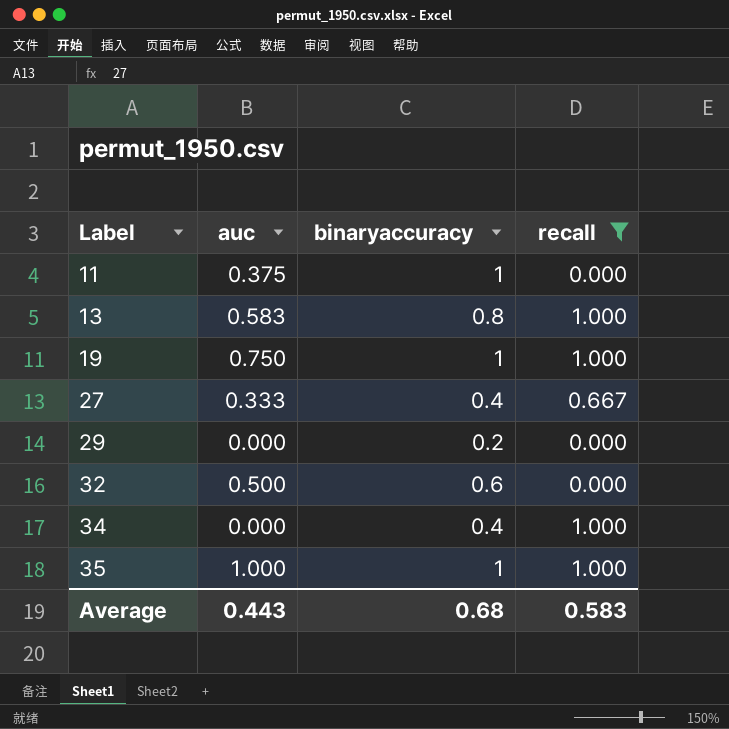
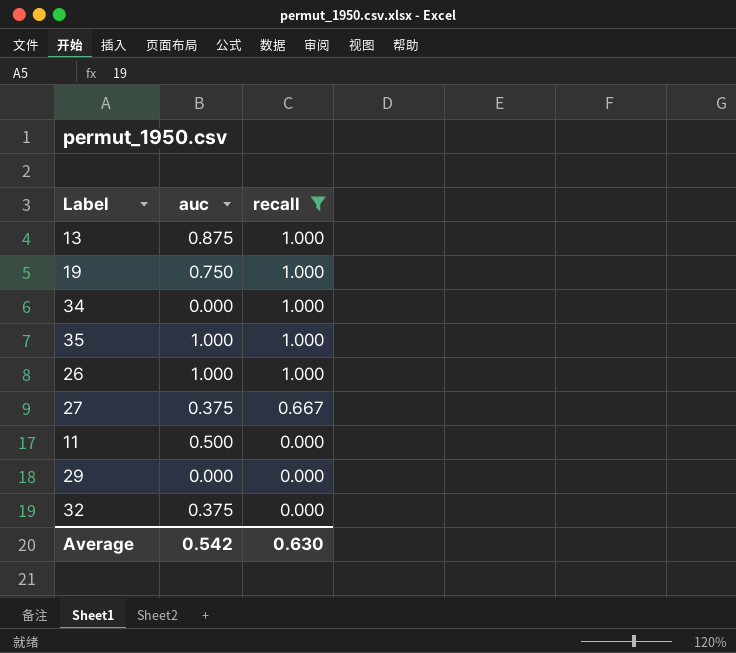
row order: Label ascending -> recall descending
column binaryaccuracy | position: 3 -> none
13 | auc: 0.583 -> 0.875
row 26: none -> 1.000 | 1.000
27 | auc: 0.333 -> 0.375
11 | auc: 0.375 -> 0.500
32 | auc: 0.500 -> 0.375
Average | auc: 0.443 -> 0.542
Average | recall: 0.583 -> 0.630

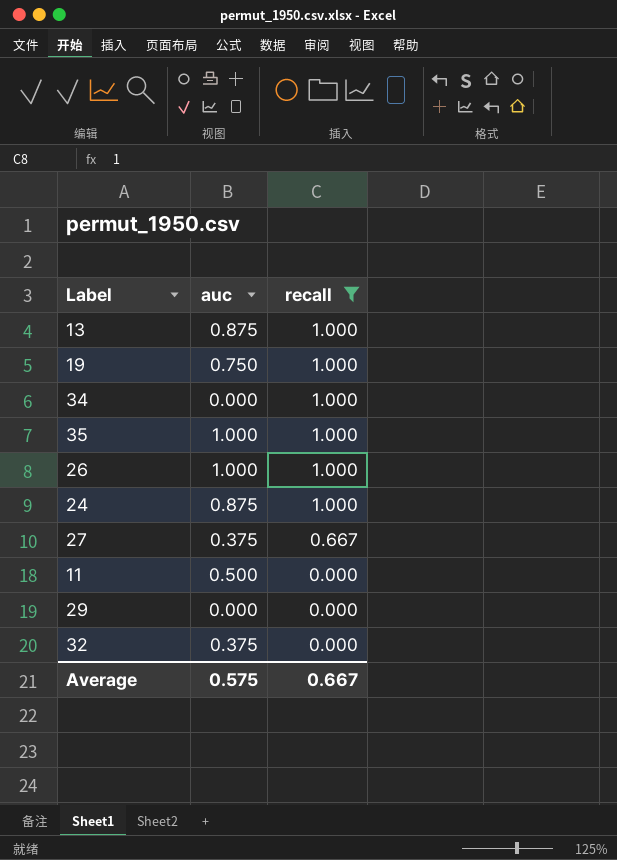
row 24: none -> 0.875 | 1.000
Average | auc: 0.542 -> 0.575
Average | recall: 0.630 -> 0.667

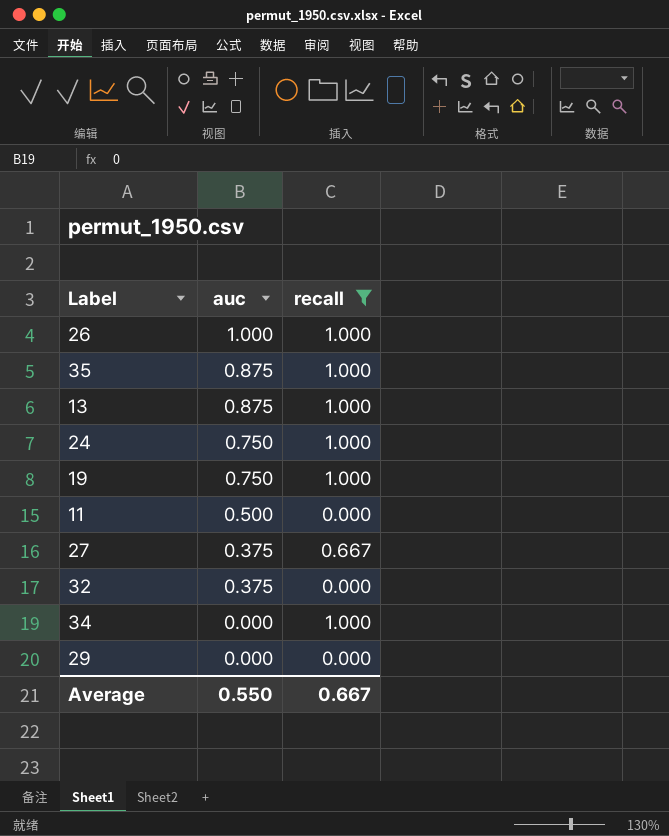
row order: recall descending -> auc descending
35 | auc: 1.000 -> 0.875
24 | auc: 0.875 -> 0.750
Average | auc: 0.575 -> 0.550

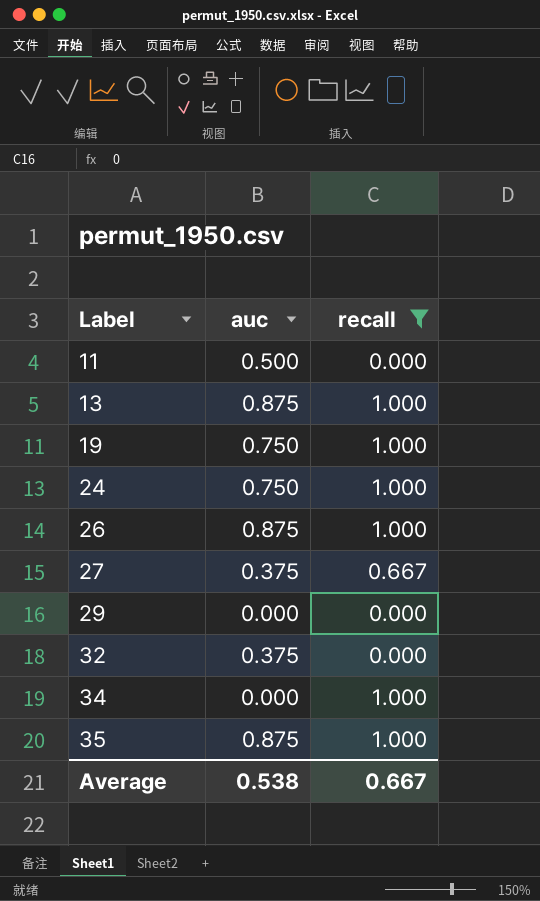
row order: auc descending -> Label ascending
26 | auc: 1.000 -> 0.875
Average | auc: 0.550 -> 0.538

